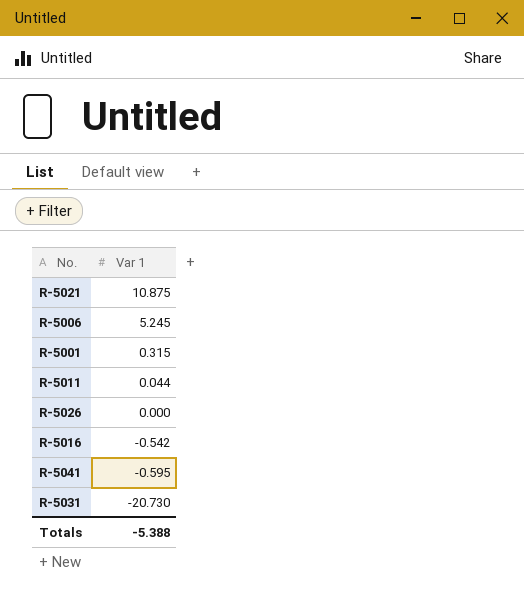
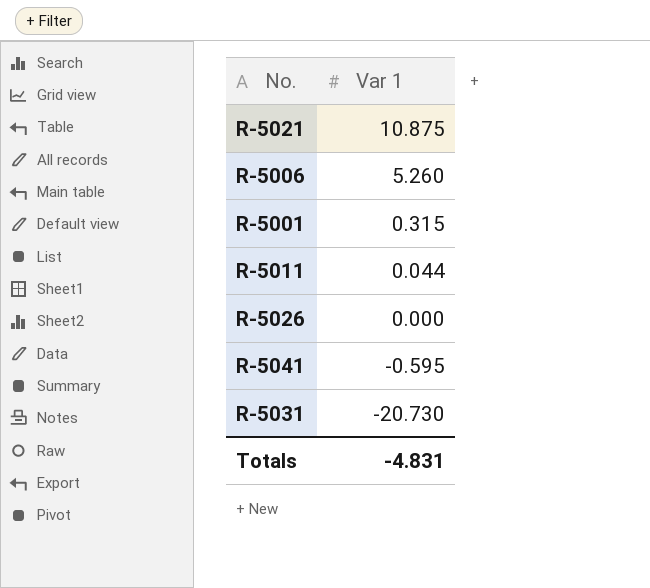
row R-5016: -0.542 -> none
R-5006 | Var 1: 5.245 -> 5.260
Totals | Var 1: -5.388 -> -4.831

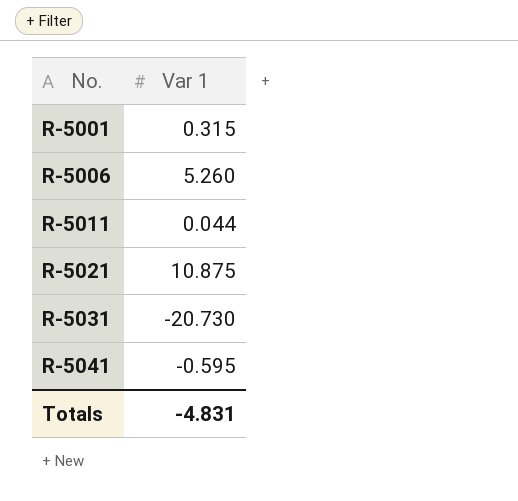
row order: Var 1 descending -> No. ascending
row R-5026: 0.000 -> none

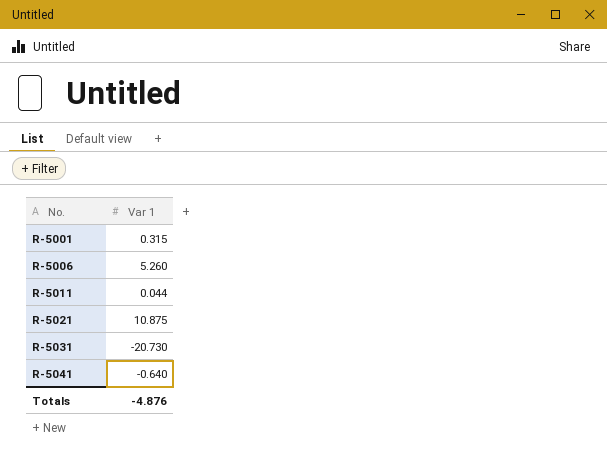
R-5041 | Var 1: -0.595 -> -0.640
Totals | Var 1: -4.831 -> -4.876

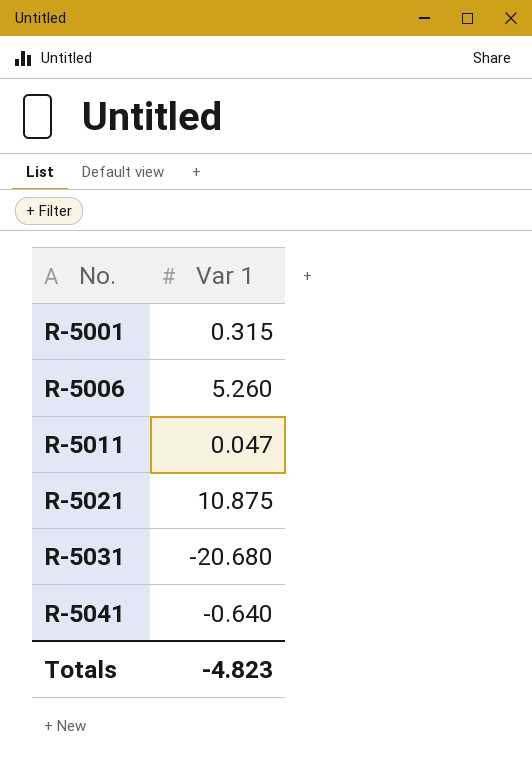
R-5011 | Var 1: 0.044 -> 0.047
R-5031 | Var 1: -20.730 -> -20.680
Totals | Var 1: -4.876 -> -4.823

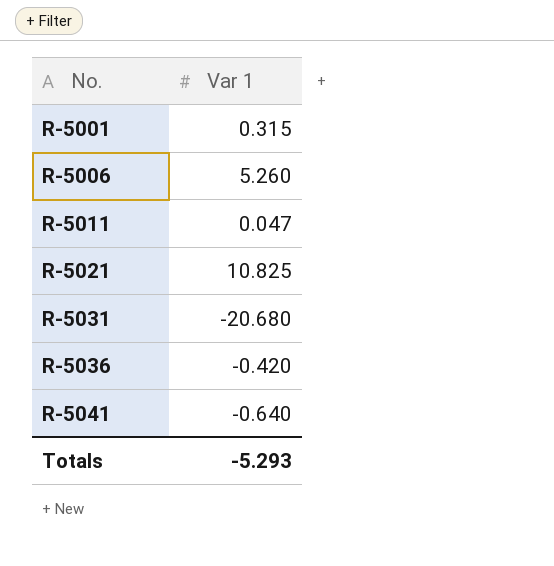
R-5021 | Var 1: 10.875 -> 10.825
row R-5036: none -> -0.420
Totals | Var 1: -4.823 -> -5.293

